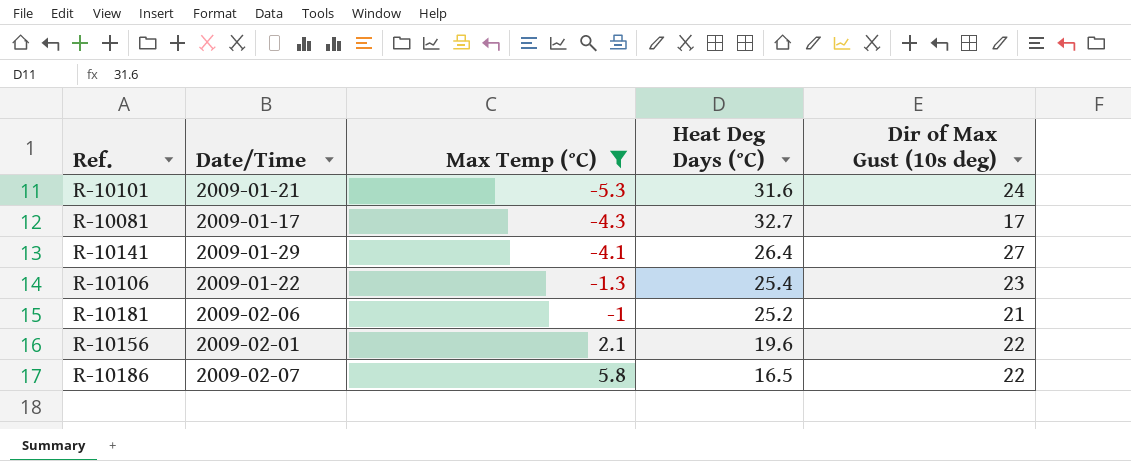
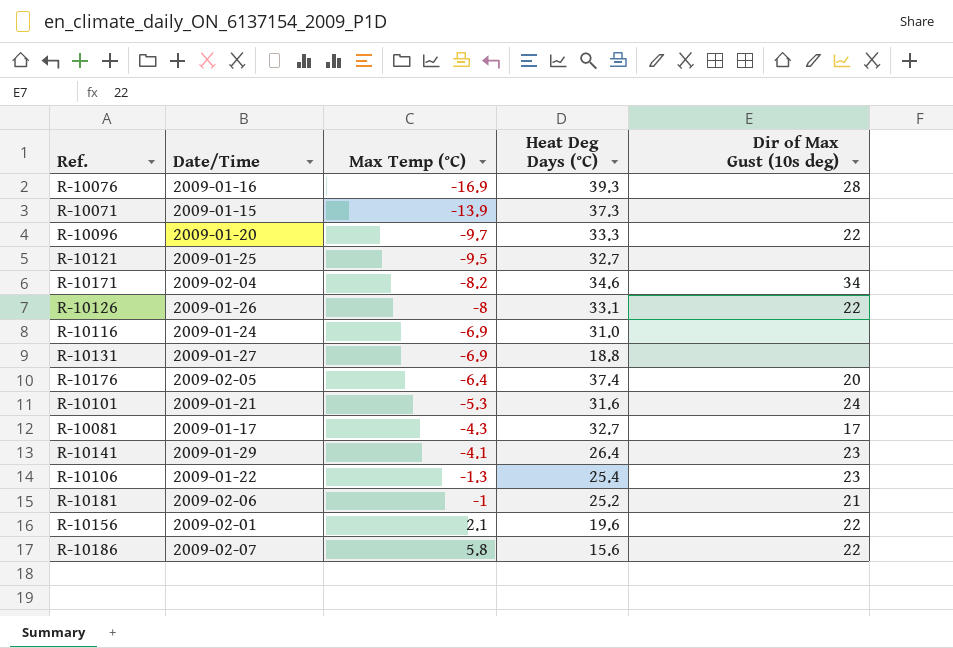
filter: Max Temp (°C) >= -5.3 -> none
R-10141 | Dir of Max Gust (10s deg): 27 -> 23
R-10186 | Heat Deg Days (°C): 16.5 -> 15.6

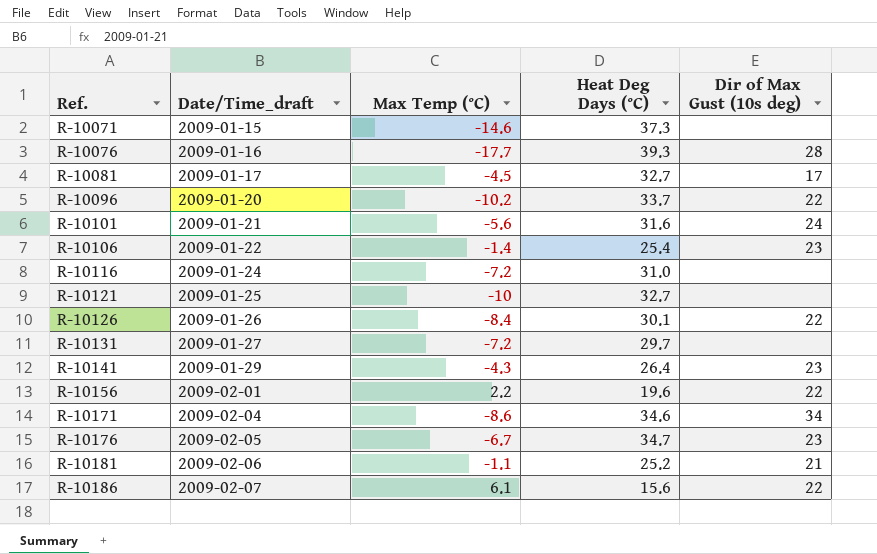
row order: Max Temp (°C) ascending -> Ref. ascending
column name: Date/Time -> Date/Time_draft
R-10071 | Max Temp (°C): -13.9 -> -14.6
R-10076 | Max Temp (°C): -16.9 -> -17.7
R-10081 | Max Temp (°C): -4.3 -> -4.5
R-10096 | Max Temp (°C): -9.7 -> -10.2
R-10096 | Heat Deg Days (°C): 33.3 -> 33.7
R-10101 | Max Temp (°C): -5.3 -> -5.6
R-10106 | Max Temp (°C): -1.3 -> -1.4
R-10116 | Max Temp (°C): -6.9 -> -7.2
R-10121 | Max Temp (°C): -9.5 -> -10
R-10126 | Max Temp (°C): -8 -> -8.4
R-10126 | Heat Deg Days (°C): 33.1 -> 30.1
R-10131 | Max Temp (°C): -6.9 -> -7.2
R-10131 | Heat Deg Days (°C): 18.8 -> 29.7
R-10141 | Max Temp (°C): -4.1 -> -4.3
R-10156 | Max Temp (°C): 2.1 -> 2.2
R-10171 | Max Temp (°C): -8.2 -> -8.6
R-10176 | Max Temp (°C): -6.4 -> -6.7
R-10176 | Heat Deg Days (°C): 37.4 -> 34.7
R-10176 | Dir of Max Gust (10s deg): 20 -> 23
R-10181 | Max Temp (°C): -1 -> -1.1
R-10186 | Max Temp (°C): 5.8 -> 6.1

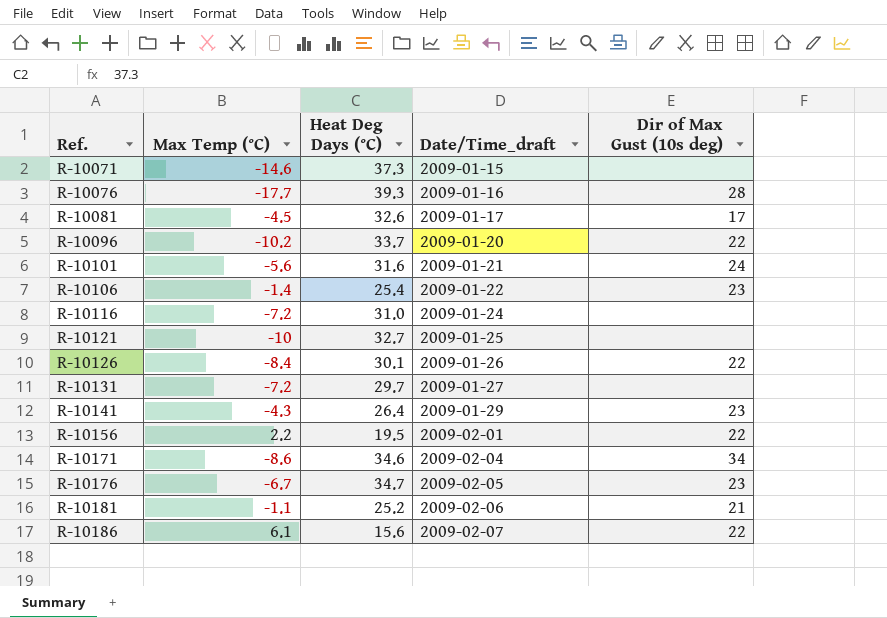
column Date/Time_draft | position: 2 -> 4
R-10081 | Heat Deg Days (°C): 32.7 -> 32.6
R-10156 | Heat Deg Days (°C): 19.6 -> 19.5

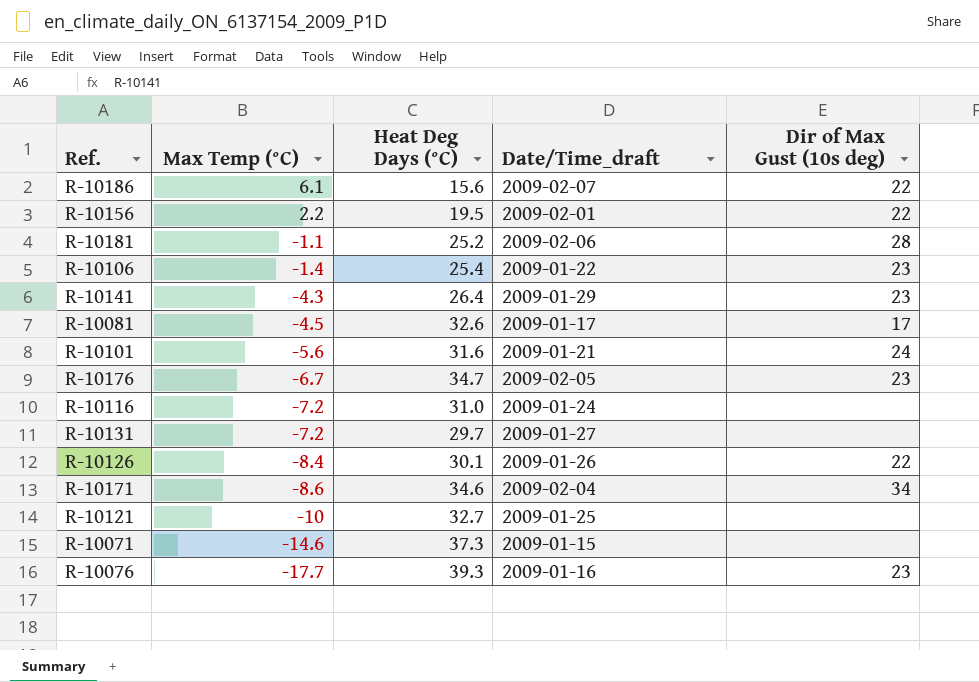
row order: Ref. ascending -> Max Temp (°C) descending
row R-10096: -10.2 | 33.7 | 2009-01-20 | 22 -> none
R-10181 | Dir of Max Gust (10s deg): 21 -> 28
R-10076 | Dir of Max Gust (10s deg): 28 -> 23

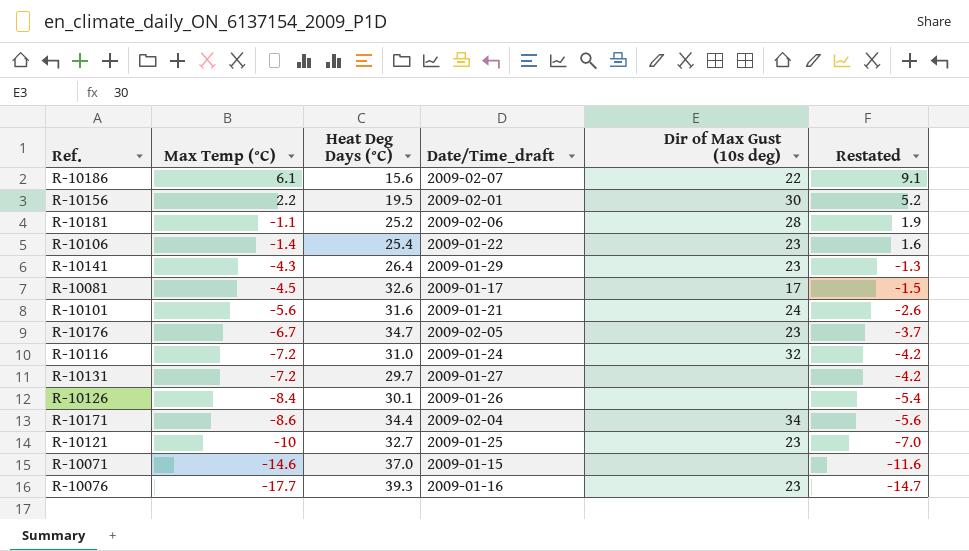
column Restated | formula: none -> [Max Temp (°C)] + 3
R-10156 | Dir of Max Gust (10s deg): 22 -> 30
R-10116 | Dir of Max Gust (10s deg): none -> 32
R-10126 | Dir of Max Gust (10s deg): 22 -> none
R-10171 | Heat Deg Days (°C): 34.6 -> 34.4
R-10121 | Dir of Max Gust (10s deg): none -> 23
R-10071 | Heat Deg Days (°C): 37.3 -> 37.0

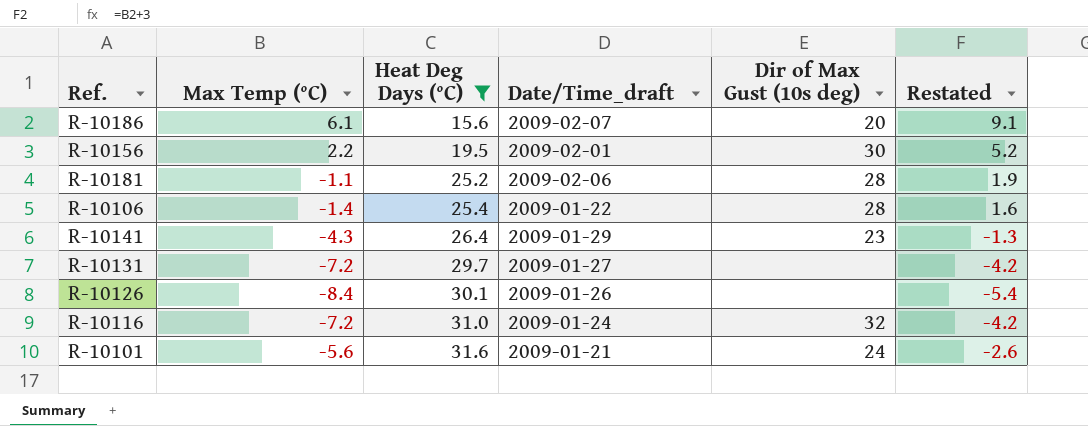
filter: none -> Heat Deg Days (°C) <= 31.6
row order: Max Temp (°C) descending -> Heat Deg Days (°C) ascending
R-10186 | Dir of Max Gust (10s deg): 22 -> 20
R-10106 | Dir of Max Gust (10s deg): 23 -> 28

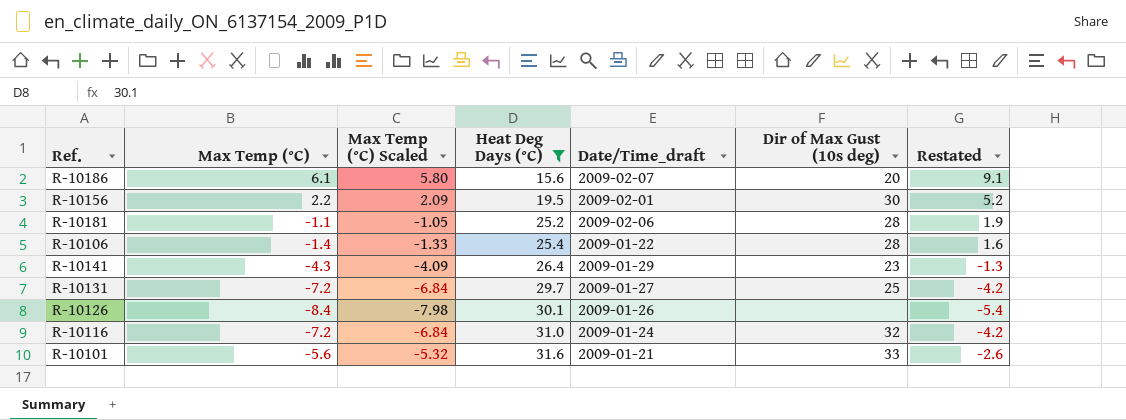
column Max Temp (°C) Scaled | formula: none -> [Max Temp (°C)] * 0.95
R-10131 | Dir of Max Gust (10s deg): none -> 25
R-10101 | Dir of Max Gust (10s deg): 24 -> 33

